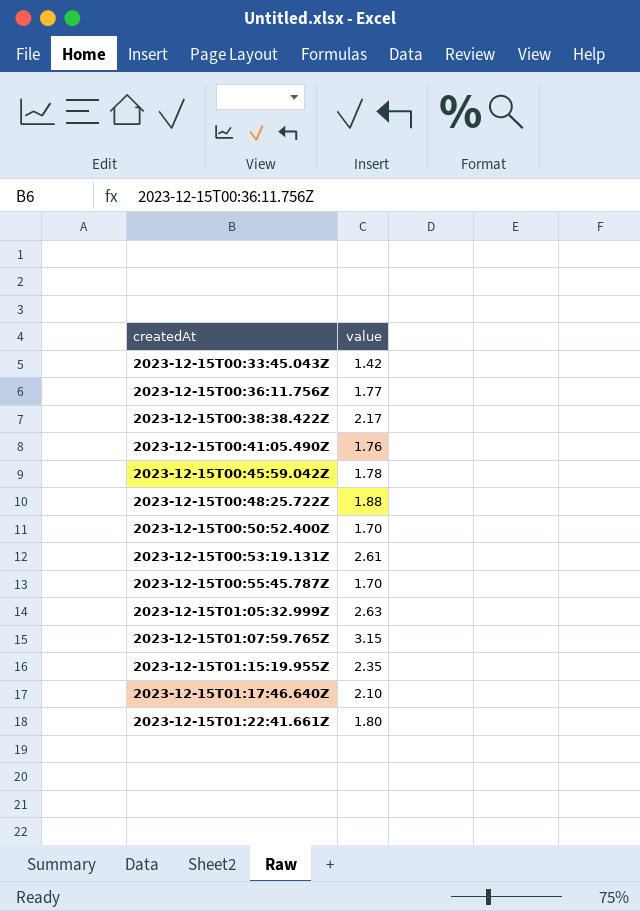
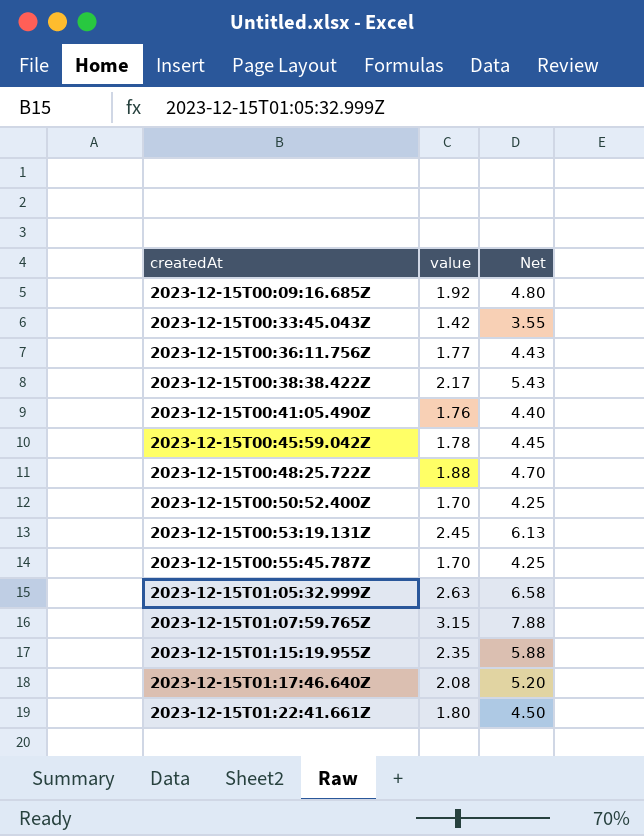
column Net | formula: none -> [value] * 2.5
row 2023-12-15T00:09:16.685Z: none -> 1.92 | 4.80
2023-12-15T00:53:19.131Z | value: 2.61 -> 2.45
2023-12-15T01:17:46.640Z | value: 2.10 -> 2.08

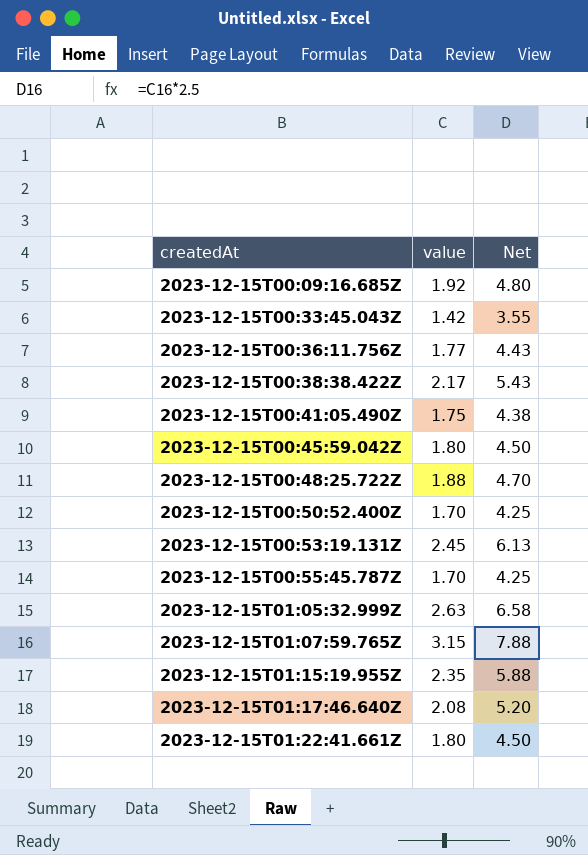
2023-12-15T00:41:05.490Z | value: 1.76 -> 1.75
2023-12-15T00:41:05.490Z | Net: 4.40 -> 4.38
2023-12-15T00:45:59.042Z | value: 1.78 -> 1.80
2023-12-15T00:45:59.042Z | Net: 4.45 -> 4.50

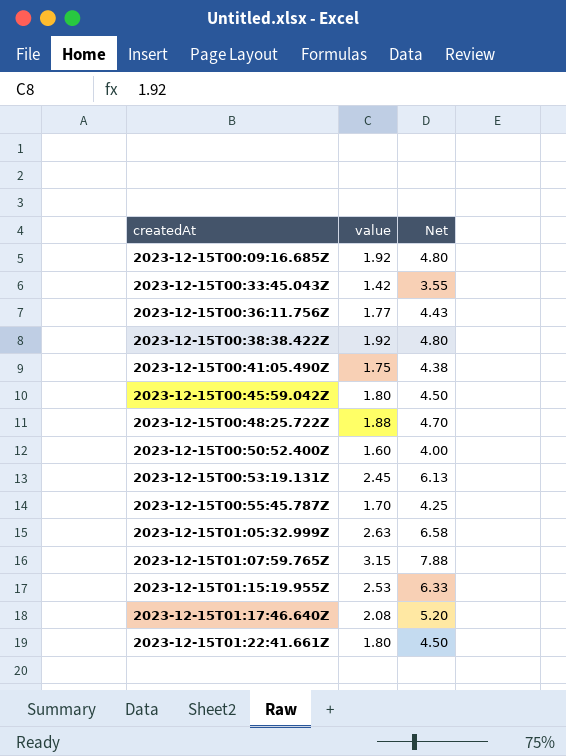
2023-12-15T00:38:38.422Z | value: 2.17 -> 1.92
2023-12-15T00:38:38.422Z | Net: 5.43 -> 4.80
2023-12-15T00:50:52.400Z | value: 1.70 -> 1.60
2023-12-15T00:50:52.400Z | Net: 4.25 -> 4.00
2023-12-15T01:15:19.955Z | value: 2.35 -> 2.53
2023-12-15T01:15:19.955Z | Net: 5.88 -> 6.33

